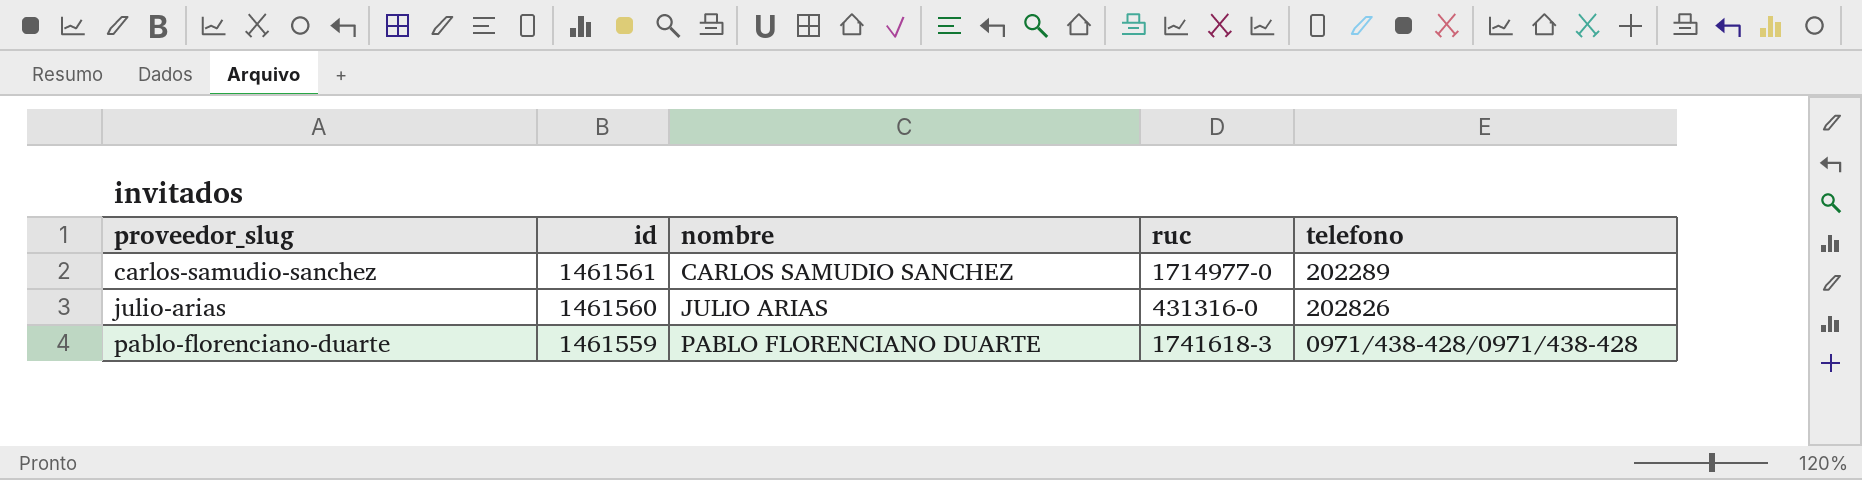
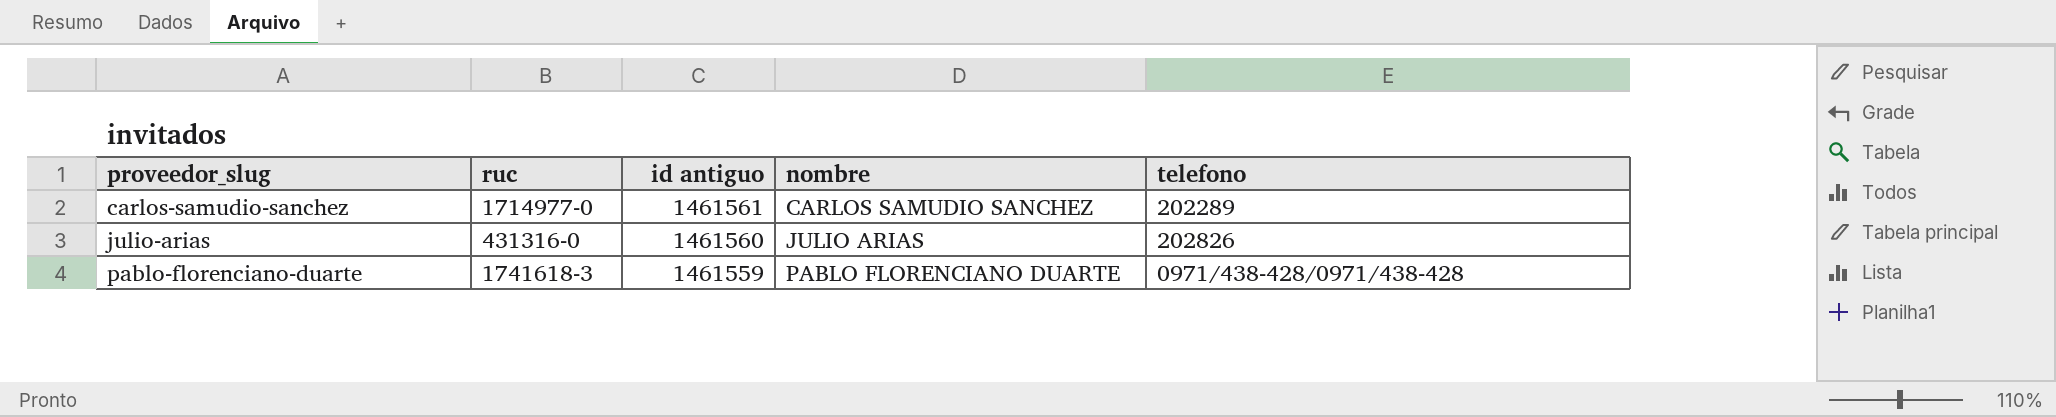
column ruc | position: 4 -> 2
column name: id -> id antiguo

